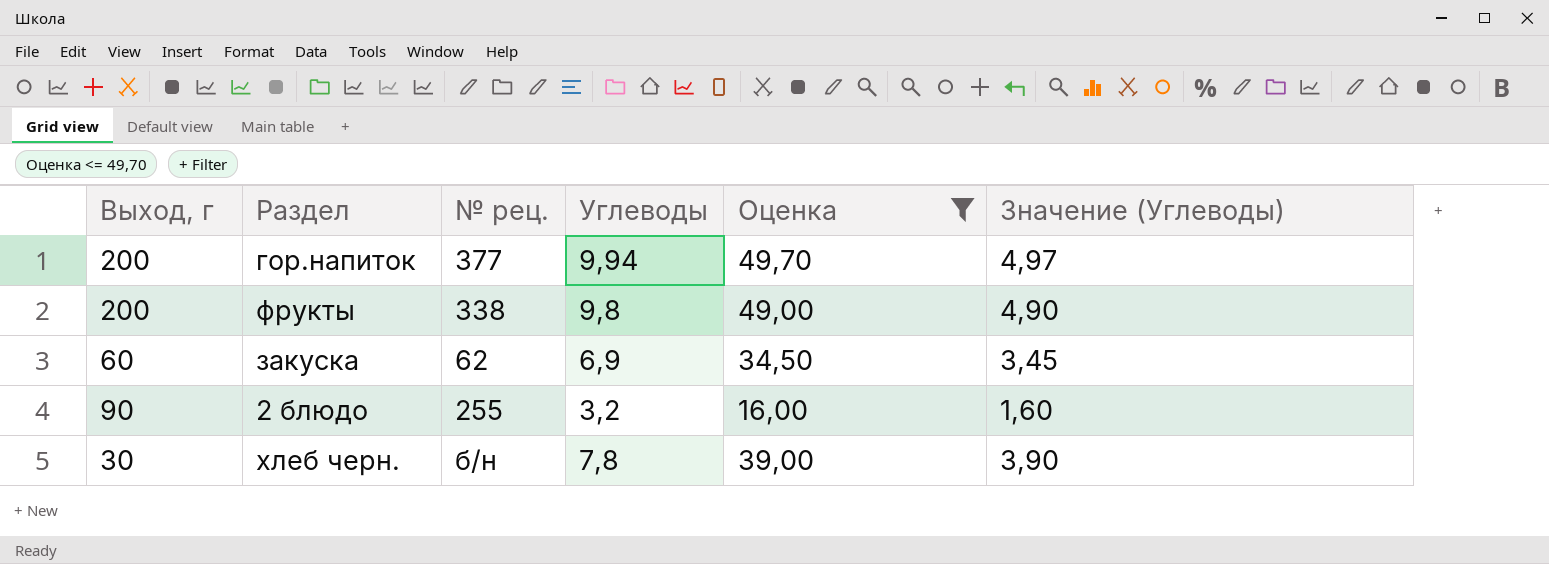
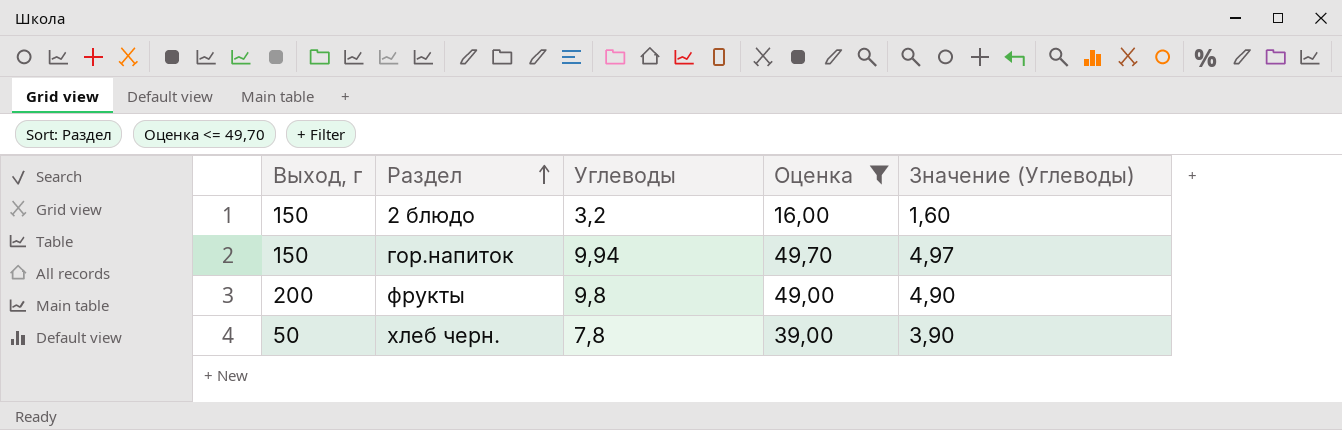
row order: none -> Раздел ascending
column № рец. | position: 3 -> none
row закуска: 60 | 62 | 6,9 | 34,50 | 3,45 -> none
2 блюдо | Выход, г: 90 -> 150
гор.напиток | Выход, г: 200 -> 150
хлеб черн. | Выход, г: 30 -> 50

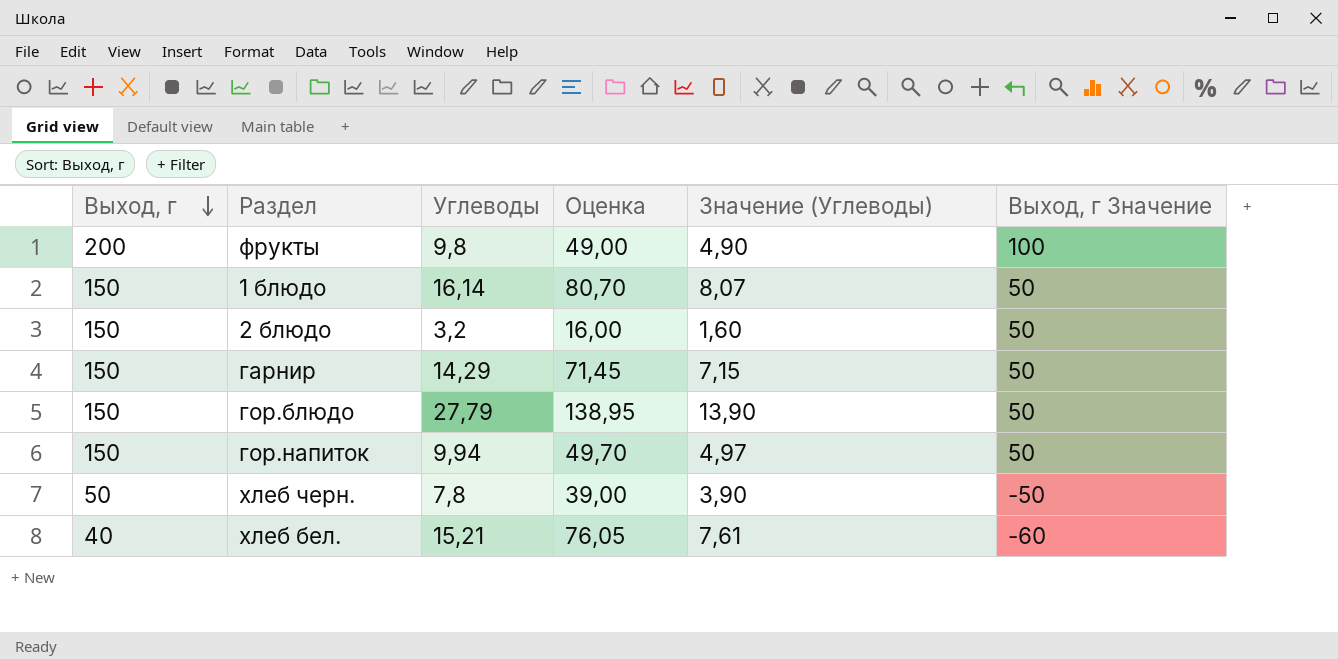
filter: Оценка <= 49,70 -> none
row order: Раздел ascending -> Выход, г descending
column Выход, г Значение | formula: none -> [Выход, г] - 100

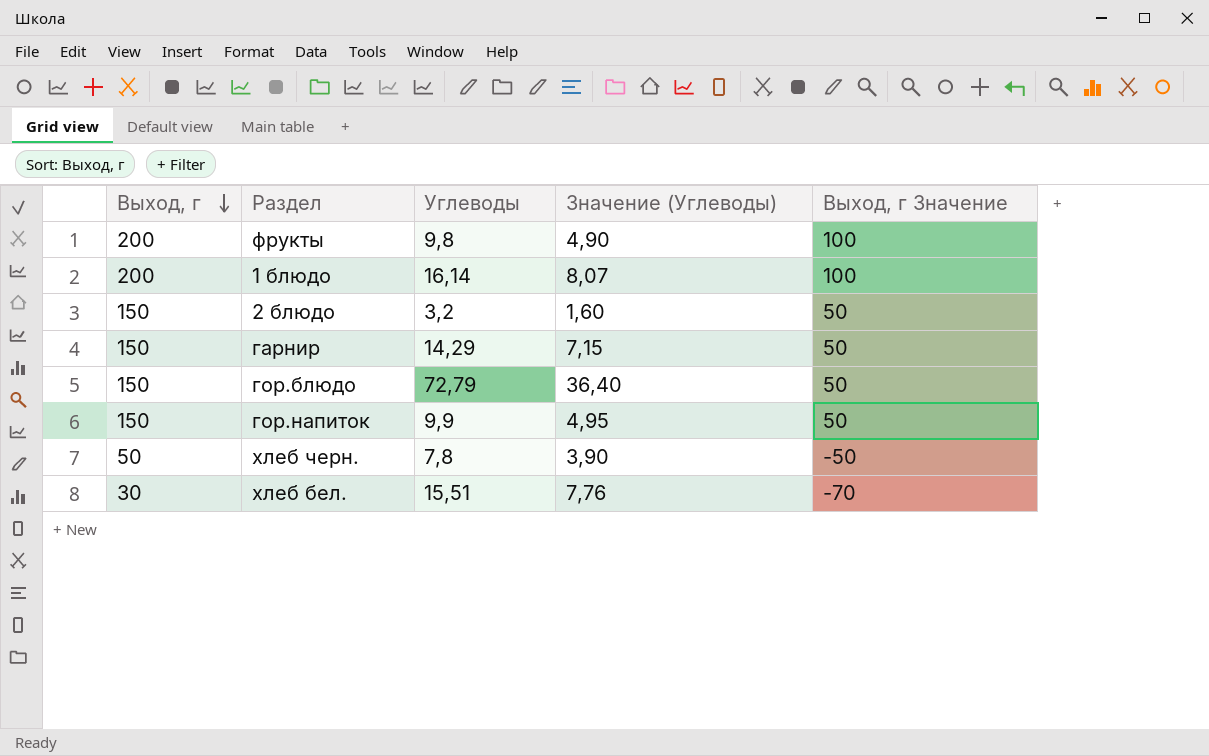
column Оценка | formula: [Углеводы] * 5 -> none
1 блюдо | Выход, г: 150 -> 200
1 блюдо | Выход, г Значение: 50 -> 100
гор.блюдо | Углеводы: 27,79 -> 72,79
гор.блюдо | Значение (Углеводы): 13,90 -> 36,40
гор.напиток | Углеводы: 9,94 -> 9,9
гор.напиток | Значение (Углеводы): 4,97 -> 4,95
хлеб бел. | Выход, г: 40 -> 30
хлеб бел. | Углеводы: 15,21 -> 15,51
хлеб бел. | Значение (Углеводы): 7,61 -> 7,76
хлеб бел. | Выход, г Значение: -60 -> -70

